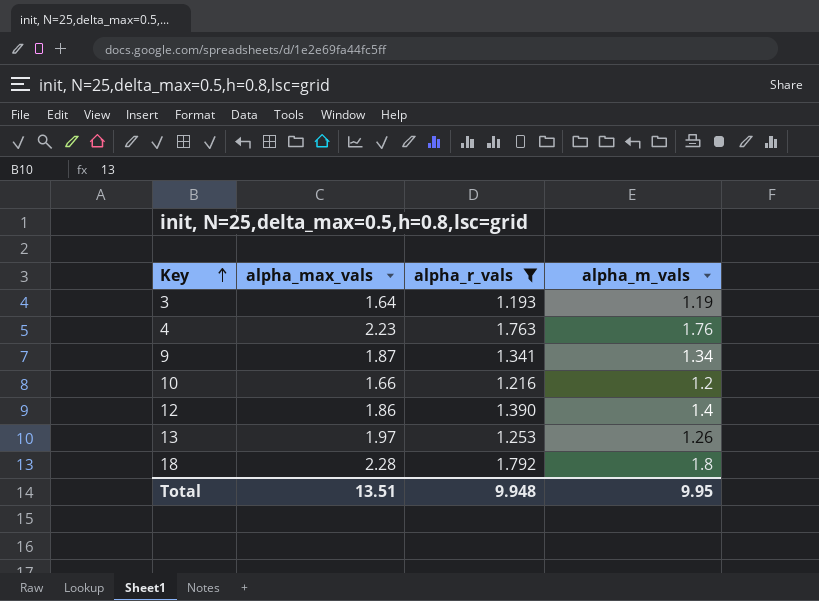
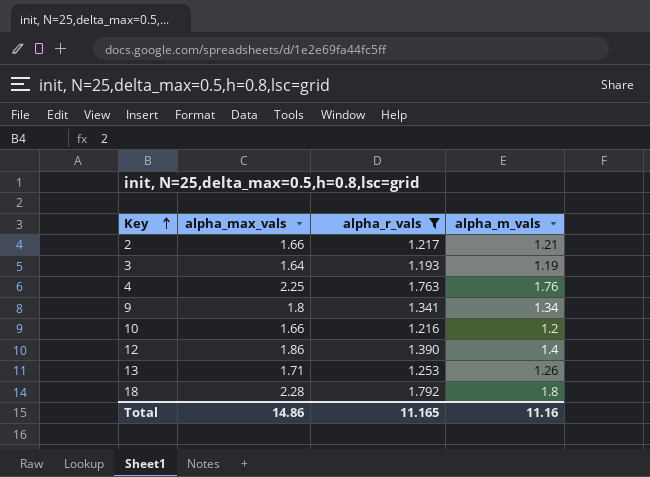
row 2: none -> 1.66 | 1.217 | 1.21
4 | alpha_max_vals: 2.23 -> 2.25
9 | alpha_max_vals: 1.87 -> 1.8
13 | alpha_max_vals: 1.97 -> 1.71
Total | alpha_max_vals: 13.51 -> 14.86
Total | alpha_r_vals: 9.948 -> 11.165
Total | alpha_m_vals: 9.95 -> 11.16

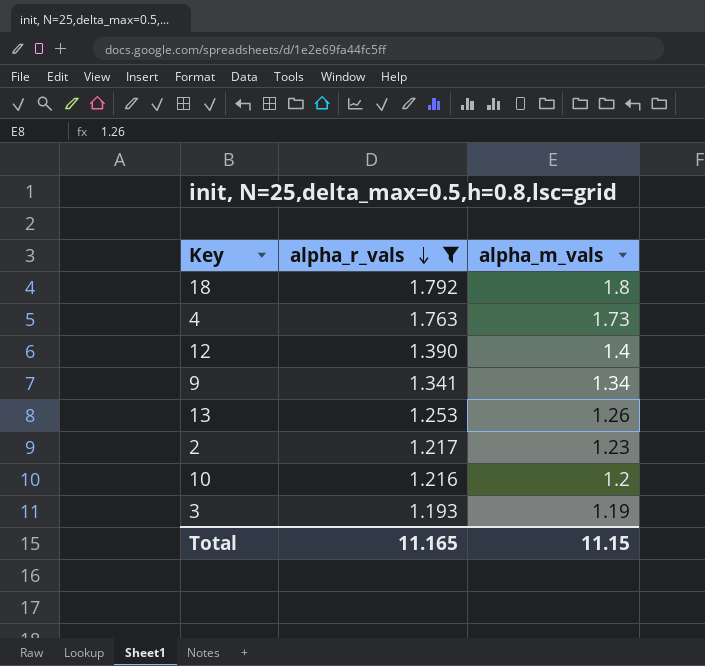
row order: Key ascending -> alpha_r_vals descending
column alpha_max_vals | position: 2 -> none
4 | alpha_m_vals: 1.76 -> 1.73
2 | alpha_m_vals: 1.21 -> 1.23
Total | alpha_m_vals: 11.16 -> 11.15

